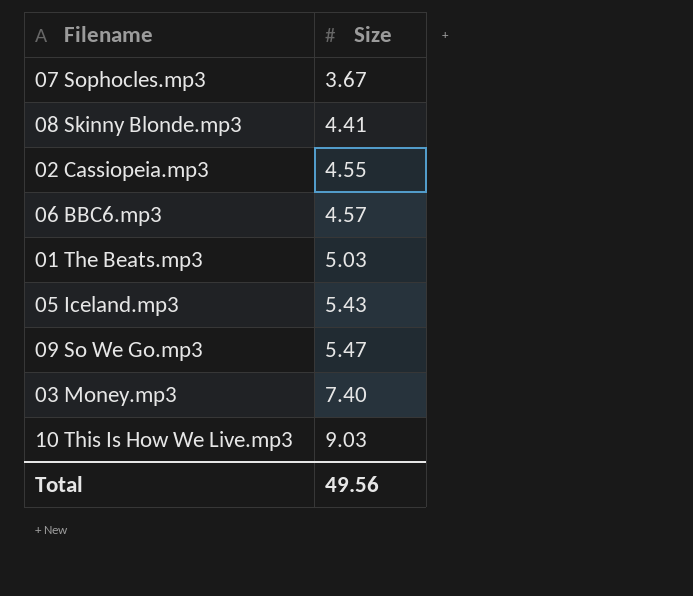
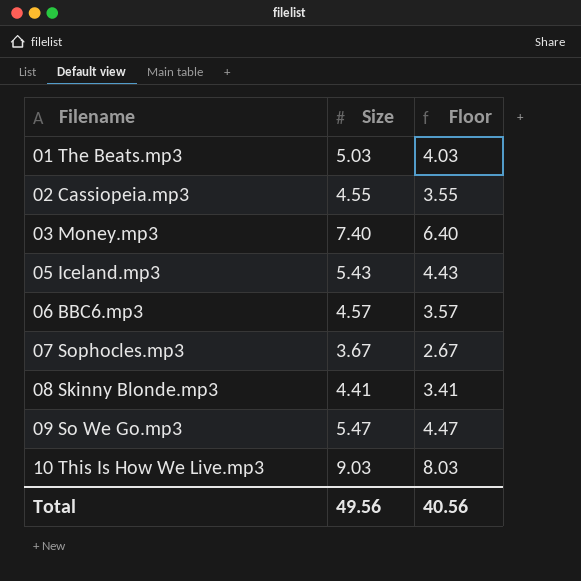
row order: Size ascending -> Filename ascending
column Floor | formula: none -> [Size] - 1

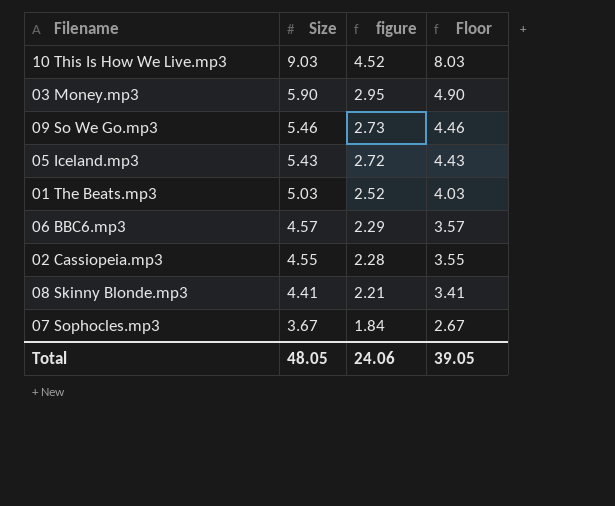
row order: Filename ascending -> Size descending
column figure | formula: none -> [Size] * 0.5
03 Money.mp3 | Size: 7.40 -> 5.90
03 Money.mp3 | Floor: 6.40 -> 4.90
09 So We Go.mp3 | Size: 5.47 -> 5.46
09 So We Go.mp3 | Floor: 4.47 -> 4.46
Total | Size: 49.56 -> 48.05
Total | Floor: 40.56 -> 39.05

